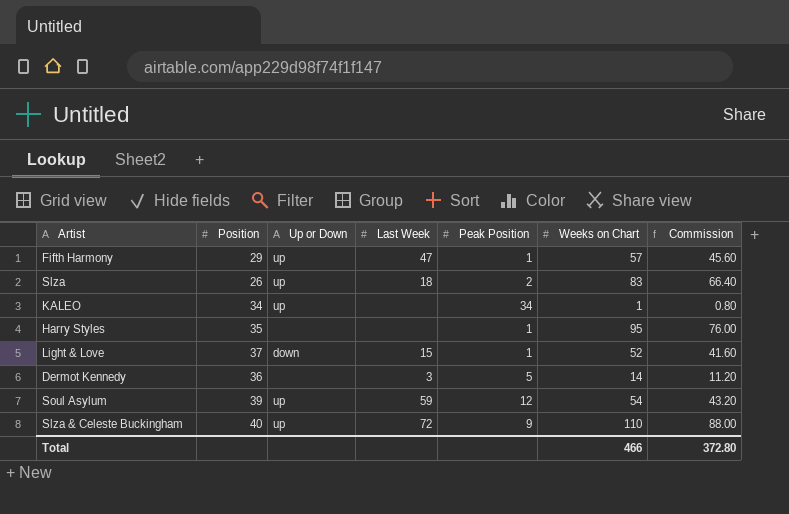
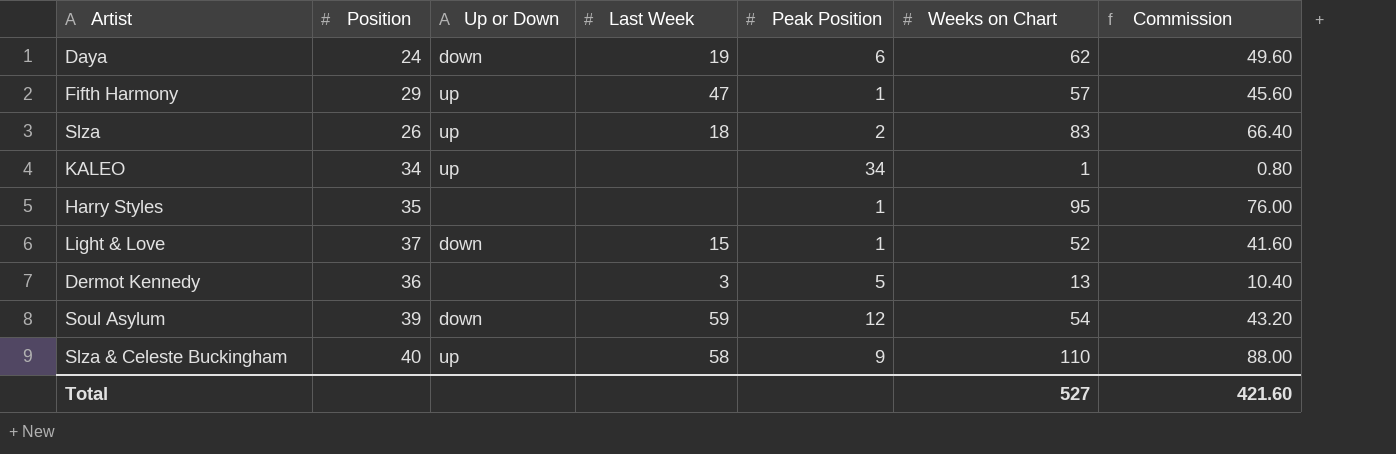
row Daya: none -> 24 | down | 19 | 6 | 62 | 49.60
Dermot Kennedy | Weeks on Chart: 14 -> 13
Dermot Kennedy | Commission: 11.20 -> 10.40
Soul Asylum | Up or Down: up -> down
Slza & Celeste Buckingham | Last Week: 72 -> 58
Total | Weeks on Chart: 466 -> 527
Total | Commission: 372.80 -> 421.60

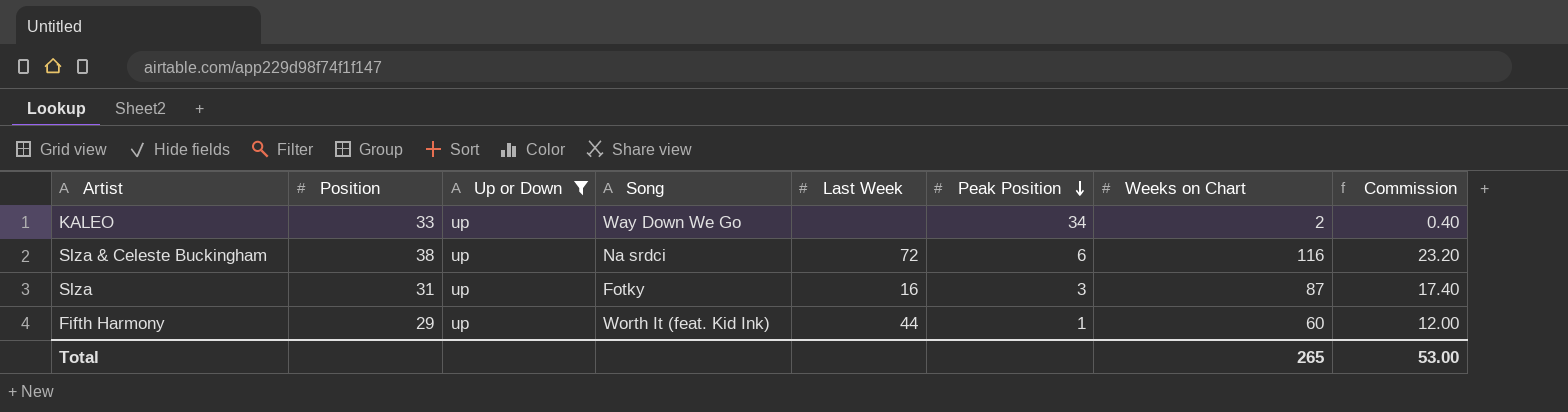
filter: none -> Up or Down = up
row order: none -> Peak Position descending
column Song | position: none -> 4
column Commission | formula: [Weeks on Chart] * 0.8 -> [Weeks on Chart] * 0.2
KALEO | Position: 34 -> 33
KALEO | Weeks on Chart: 1 -> 2
Slza & Celeste Buckingham | Position: 40 -> 38
Slza & Celeste Buckingham | Last Week: 58 -> 72
Slza & Celeste Buckingham | Peak Position: 9 -> 6
Slza & Celeste Buckingham | Weeks on Chart: 110 -> 116
Slza | Position: 26 -> 31
Slza | Last Week: 18 -> 16
Slza | Peak Position: 2 -> 3
Slza | Weeks on Chart: 83 -> 87
Fifth Harmony | Last Week: 47 -> 44
Fifth Harmony | Weeks on Chart: 57 -> 60
Total | Weeks on Chart: 527 -> 265
Total | Commission: 421.60 -> 53.00

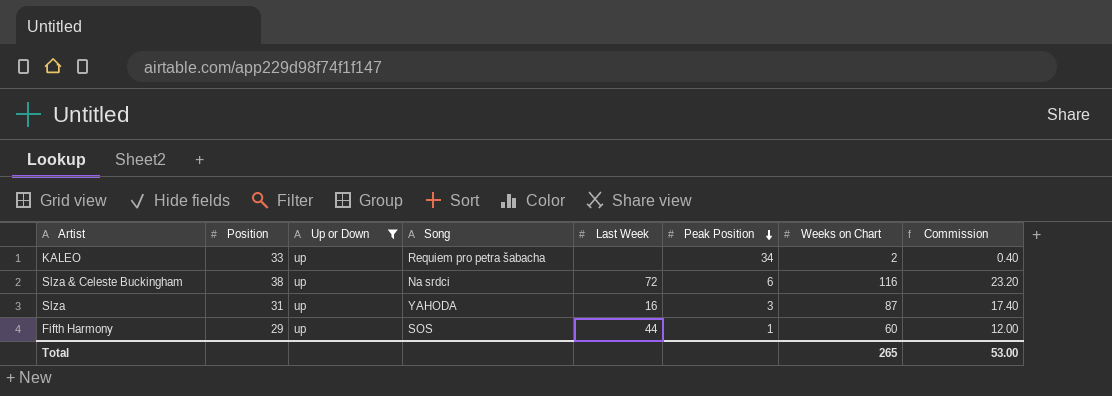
KALEO | Song: Way Down We Go -> Requiem pro petra šabacha
Slza | Song: Fotky -> YAHODA
Fifth Harmony | Song: Worth It (feat. Kid Ink) -> SOS

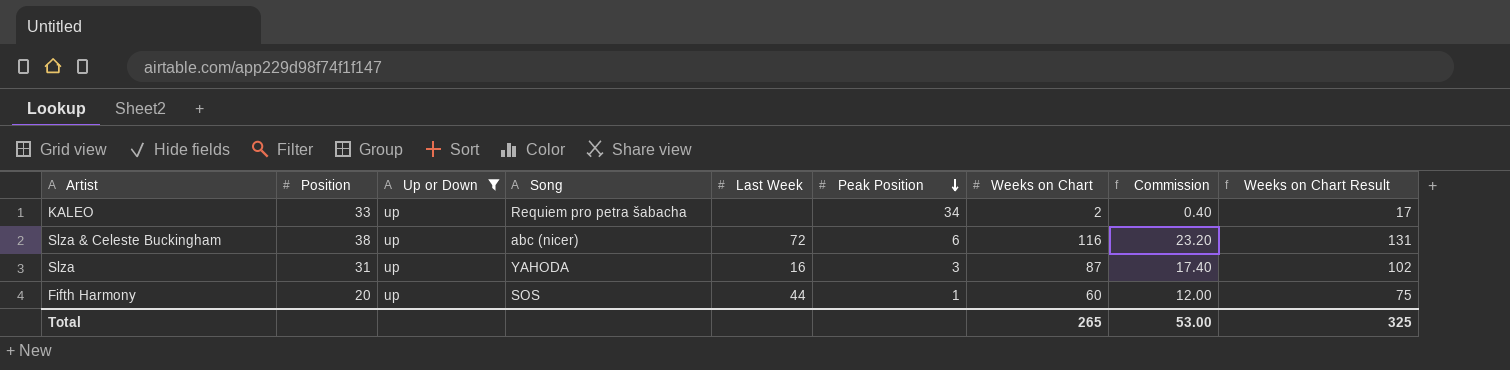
column Weeks on Chart Result | formula: none -> [Weeks on Chart] + 15
Slza & Celeste Buckingham | Song: Na srdci -> abc (nicer)
Fifth Harmony | Position: 29 -> 20

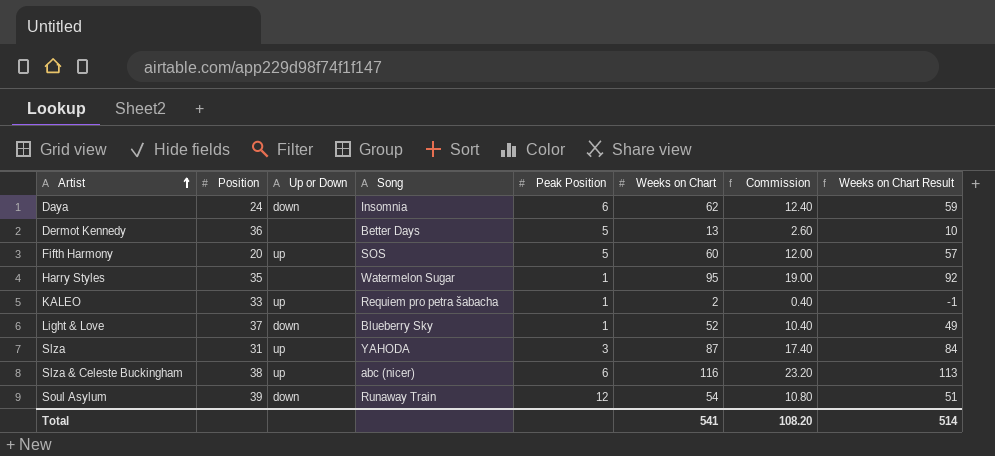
filter: Up or Down = up -> none
row order: Peak Position descending -> Artist ascending
column Last Week | position: 5 -> none
column Weeks on Chart Result | formula: [Weeks on Chart] + 15 -> [Weeks on Chart] - 3
Fifth Harmony | Peak Position: 1 -> 5
KALEO | Peak Position: 34 -> 1
Total | Weeks on Chart: 265 -> 541
Total | Commission: 53.00 -> 108.20
Total | Weeks on Chart Result: 325 -> 514

